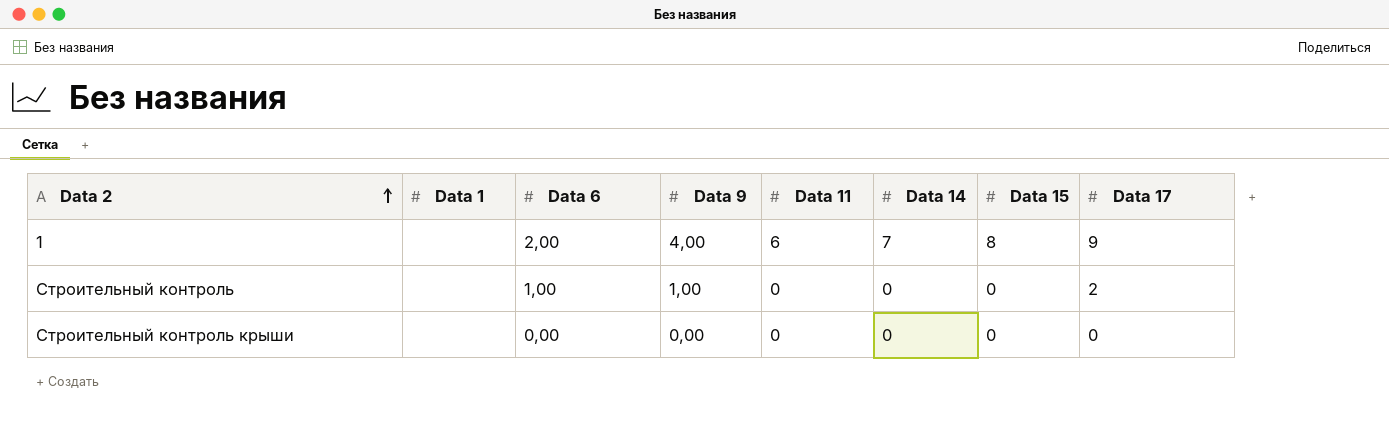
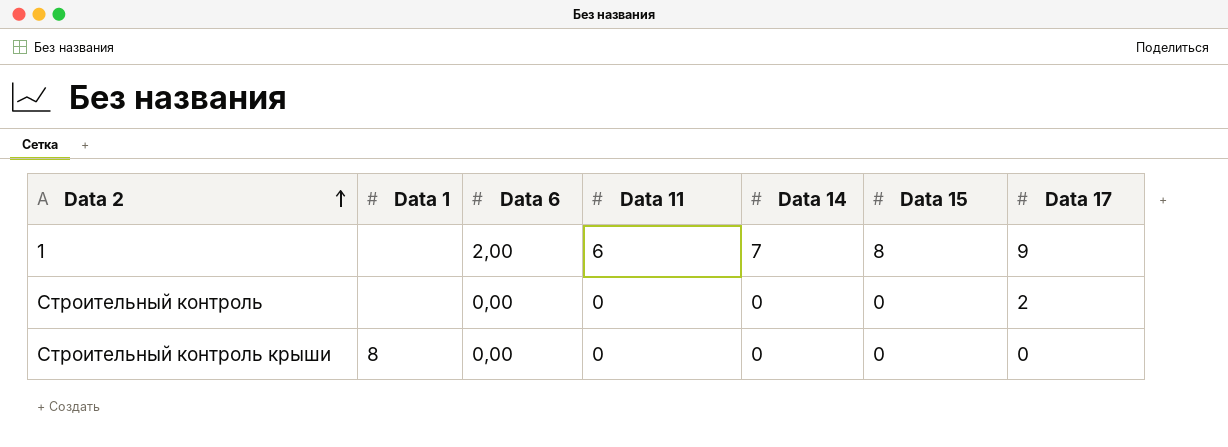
column Data 9 | position: 4 -> none
Строительный контроль | Data 6: 1,00 -> 0,00
Строительный контроль крыши | Data 1: none -> 8

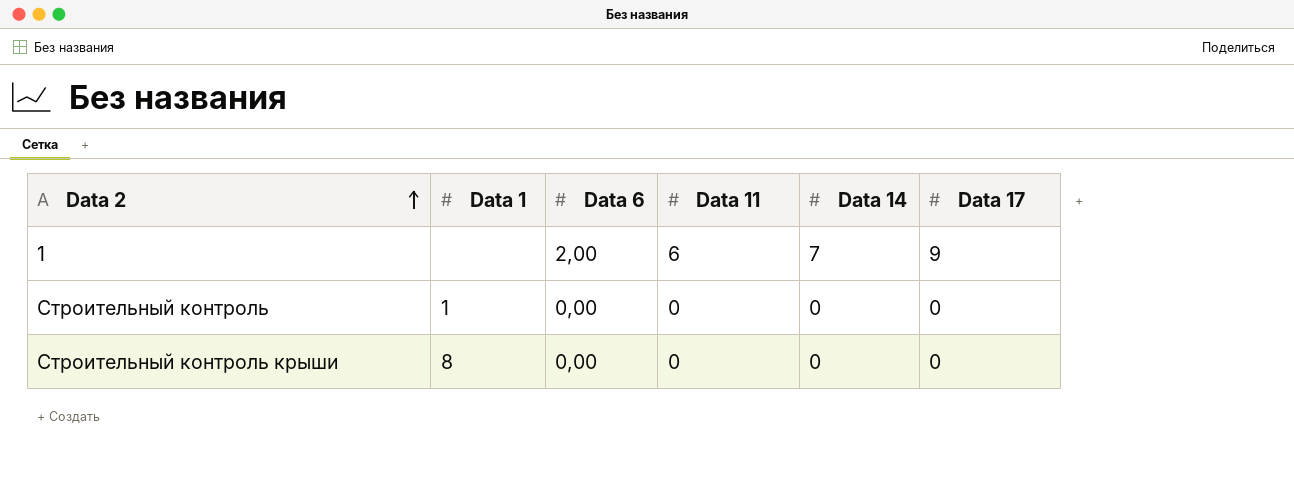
column Data 15 | position: 6 -> none
Строительный контроль | Data 1: none -> 1
Строительный контроль | Data 17: 2 -> 0

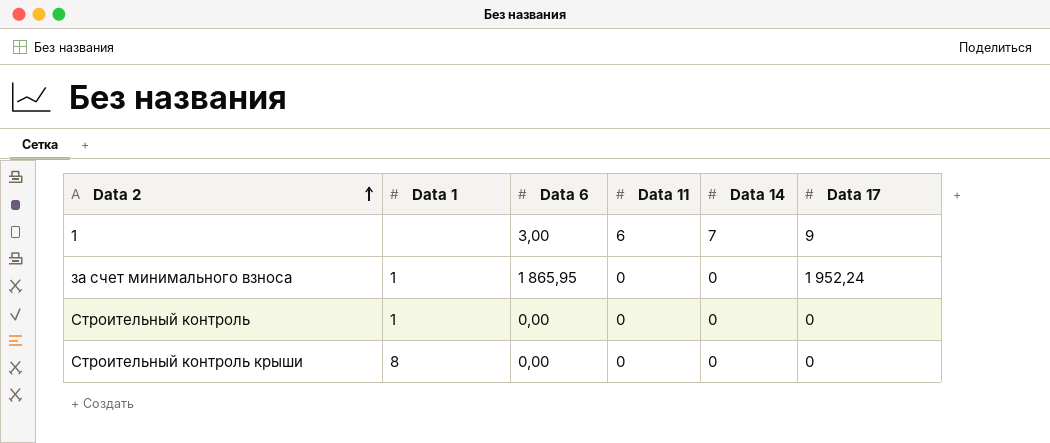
1 | Data 6: 2,00 -> 3,00
row за счет минимального взноса: none -> 1 | 1 865,95 | 0 | 0 | 1 952,24

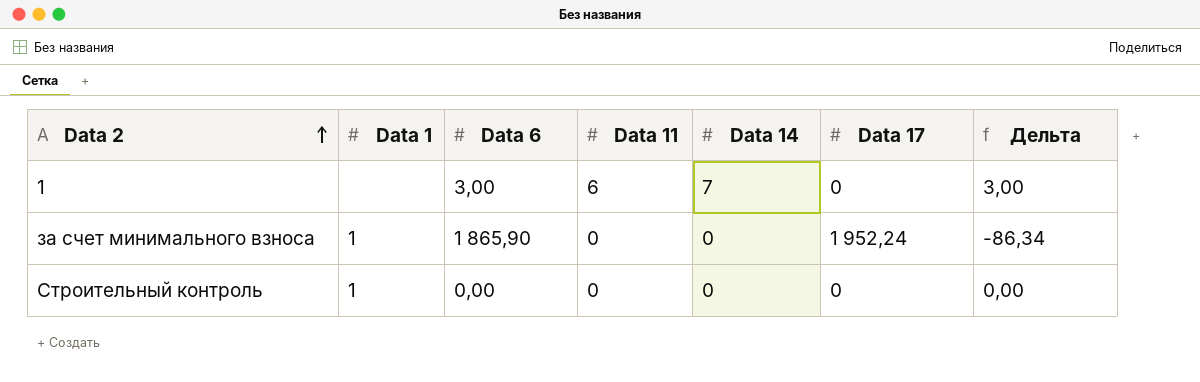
column Дельта | formula: none -> [Data 6] - [Data 17]
row Строительный контроль крыши: 8 | 0,00 | 0 | 0 | 0 -> none
1 | Data 17: 9 -> 0
за счет минимального взноса | Data 6: 1 865,95 -> 1 865,90

